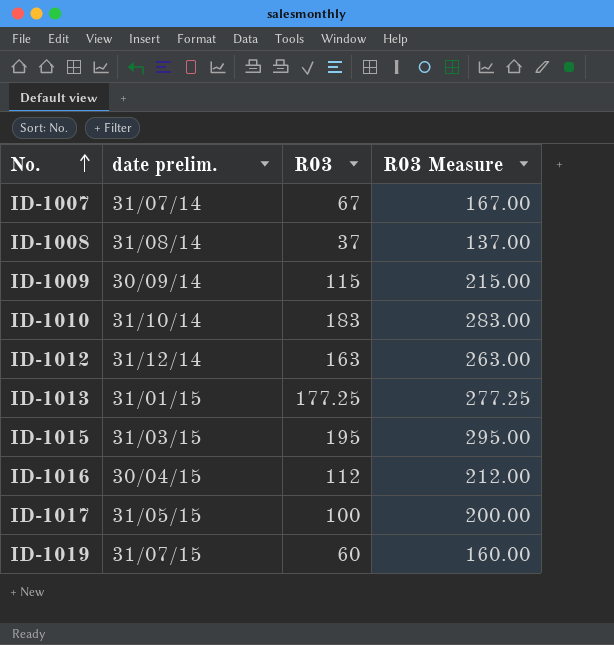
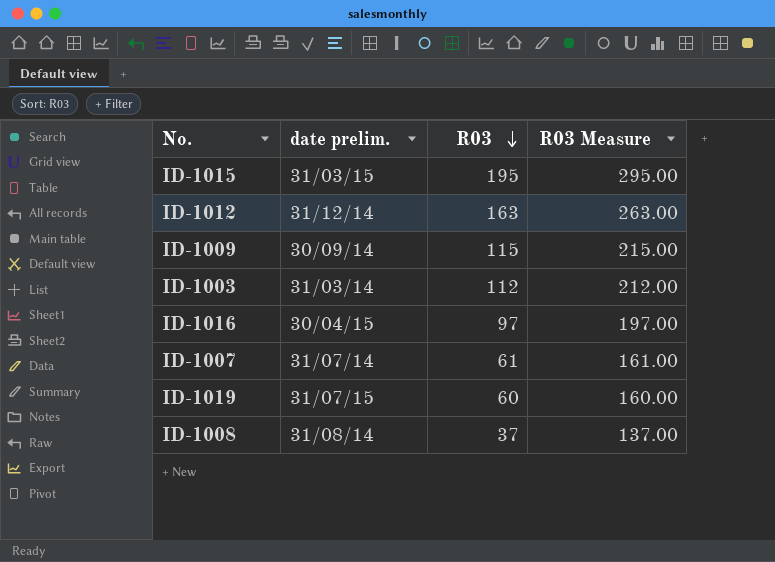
row order: No. ascending -> R03 descending
row ID-1010: 31/10/14 | 183 | 283.00 -> none
row ID-1013: 31/01/15 | 177.25 | 277.25 -> none
row ID-1017: 31/05/15 | 100 | 200.00 -> none
row ID-1003: none -> 31/03/14 | 112 | 212.00
ID-1016 | R03: 112 -> 97
ID-1016 | R03 Measure: 212.00 -> 197.00
ID-1007 | R03: 67 -> 61
ID-1007 | R03 Measure: 167.00 -> 161.00

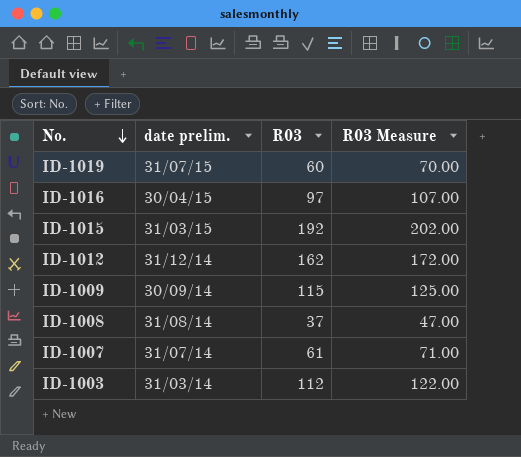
row order: R03 descending -> No. descending
column R03 Measure | formula: [R03] + 100 -> [R03] + 10
ID-1015 | R03: 195 -> 192
ID-1012 | R03: 163 -> 162

